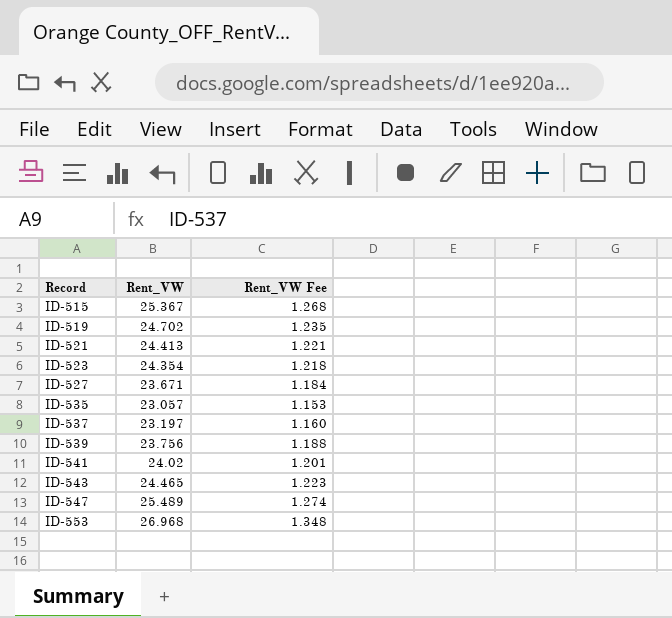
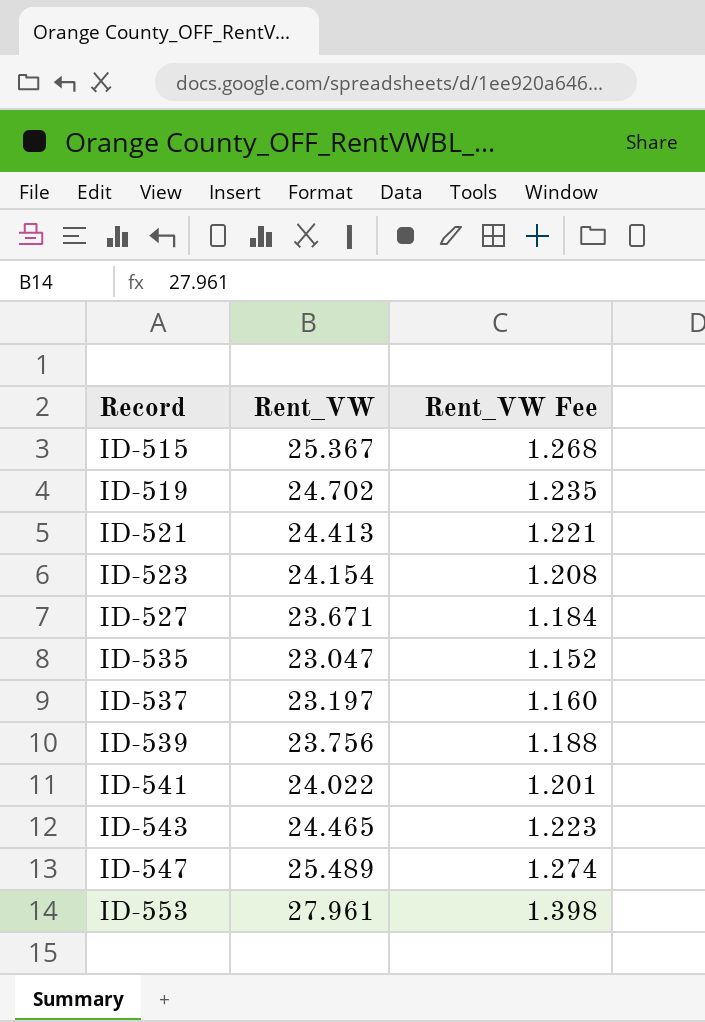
ID-523 | Rent_VW: 24.354 -> 24.154
ID-523 | Rent_VW Fee: 1.218 -> 1.208
ID-535 | Rent_VW: 23.057 -> 23.047
ID-535 | Rent_VW Fee: 1.153 -> 1.152
ID-541 | Rent_VW: 24.02 -> 24.022
ID-553 | Rent_VW: 26.968 -> 27.961
ID-553 | Rent_VW Fee: 1.348 -> 1.398

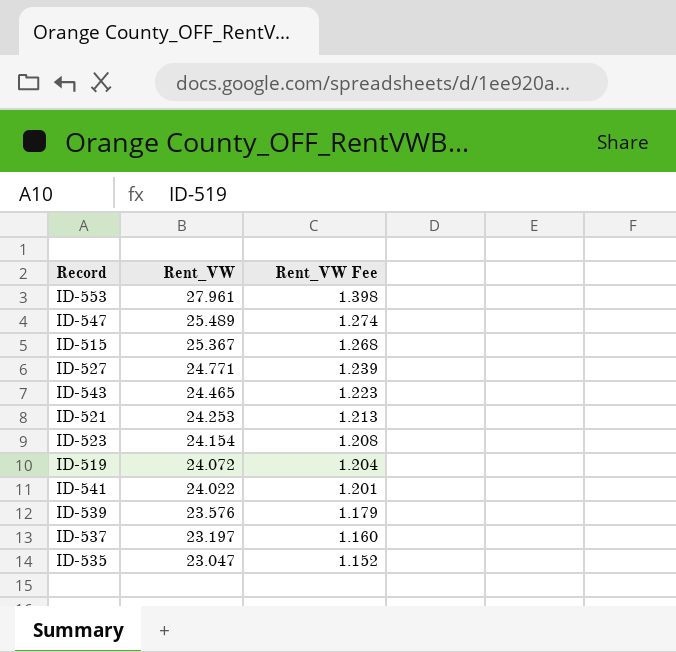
row order: Record ascending -> Rent_VW descending
ID-527 | Rent_VW: 23.671 -> 24.771
ID-527 | Rent_VW Fee: 1.184 -> 1.239
ID-521 | Rent_VW: 24.413 -> 24.253
ID-521 | Rent_VW Fee: 1.221 -> 1.213
ID-519 | Rent_VW: 24.702 -> 24.072
ID-519 | Rent_VW Fee: 1.235 -> 1.204
ID-539 | Rent_VW: 23.756 -> 23.576
ID-539 | Rent_VW Fee: 1.188 -> 1.179

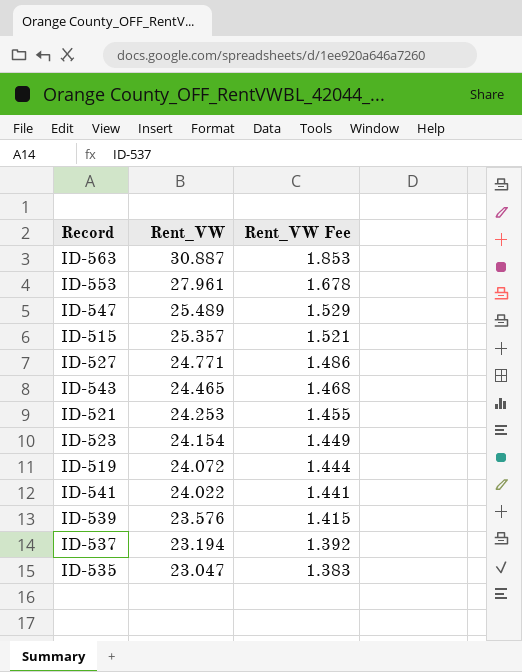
column Rent_VW Fee | formula: [Rent_VW] * 0.05 -> [Rent_VW] * 0.06
row ID-563: none -> 30.887 | 1.853
ID-515 | Rent_VW: 25.367 -> 25.357
ID-537 | Rent_VW: 23.197 -> 23.194

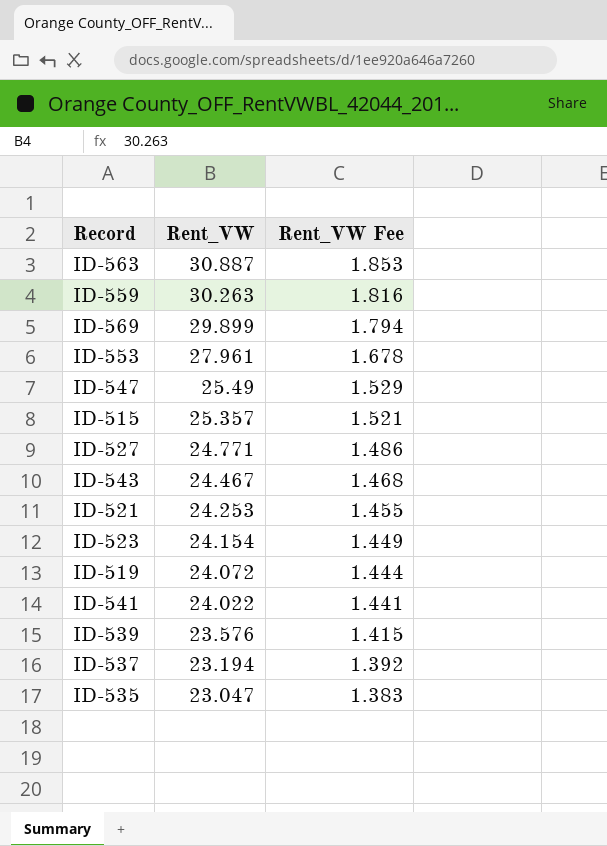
row ID-559: none -> 30.263 | 1.816
row ID-569: none -> 29.899 | 1.794
ID-547 | Rent_VW: 25.489 -> 25.49
ID-543 | Rent_VW: 24.465 -> 24.467

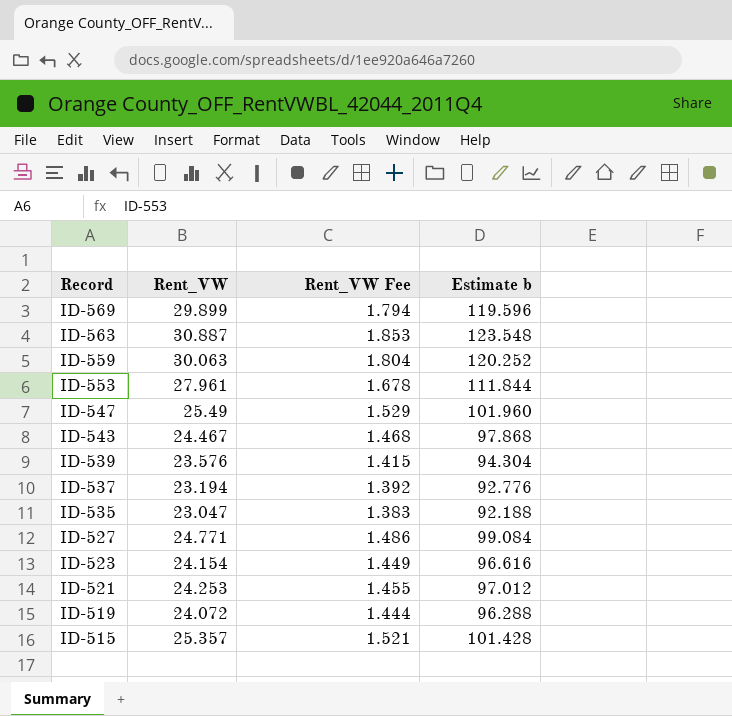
row order: Rent_VW descending -> Record descending
column Estimate b | formula: none -> [Rent_VW] * 4
row ID-541: 24.022 | 1.441 -> none
ID-559 | Rent_VW: 30.263 -> 30.063
ID-559 | Rent_VW Fee: 1.816 -> 1.804

